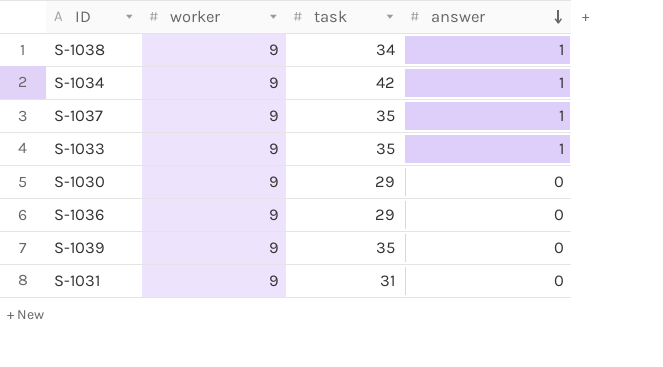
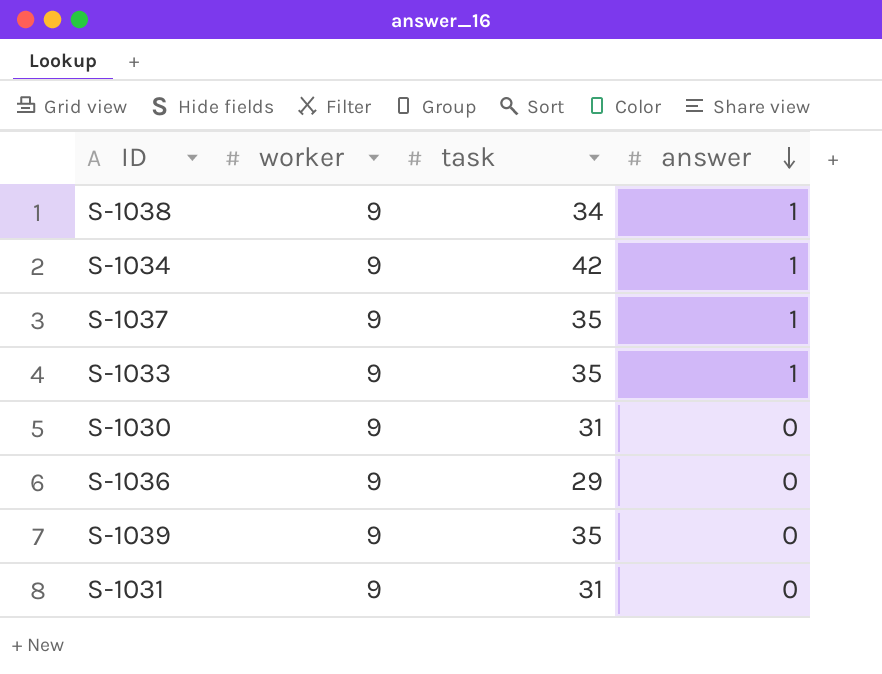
S-1030 | task: 29 -> 31

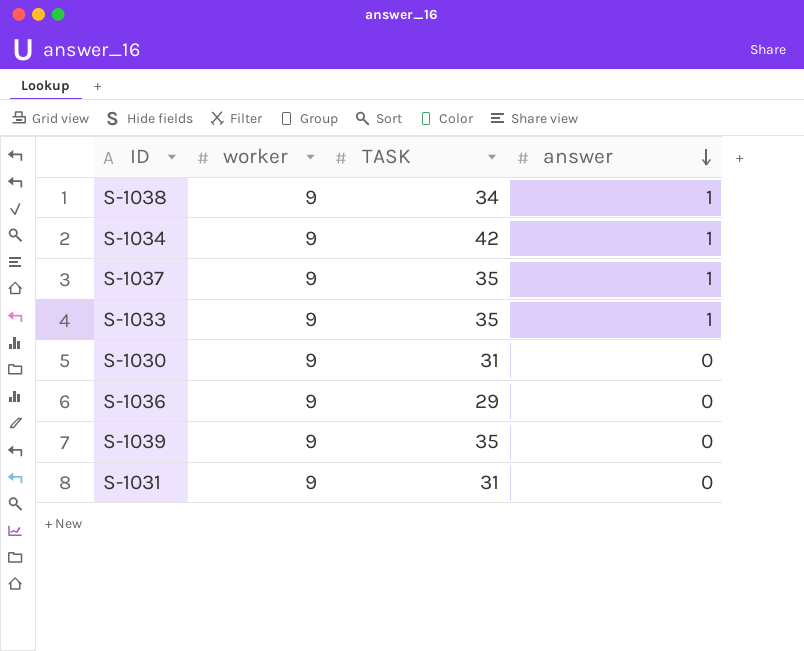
column name: task -> TASK

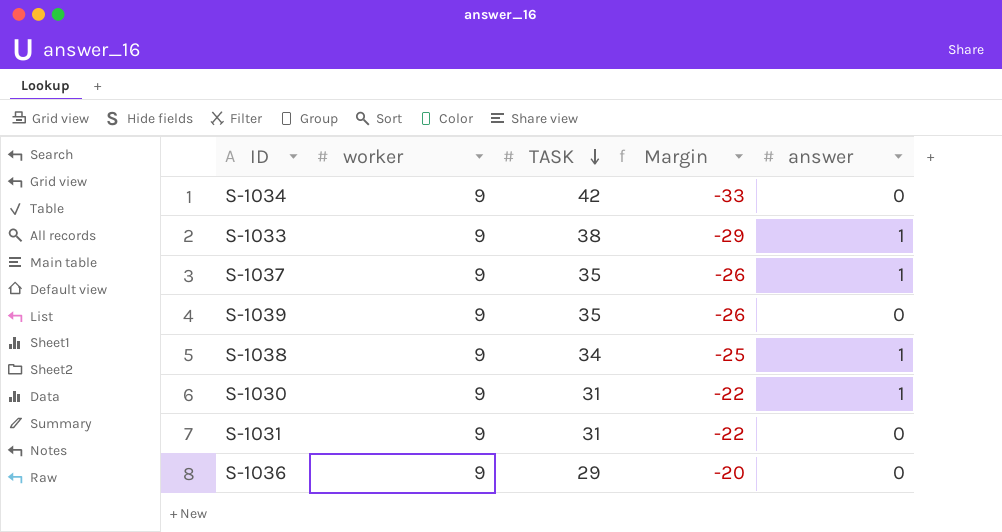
row order: answer descending -> TASK descending
column Margin | formula: none -> [worker] - [TASK]
S-1034 | answer: 1 -> 0
S-1033 | TASK: 35 -> 38
S-1030 | answer: 0 -> 1

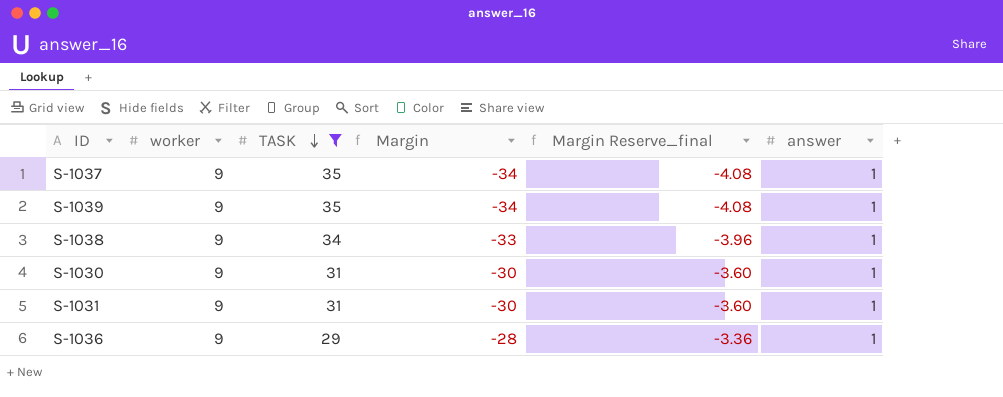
filter: none -> TASK <= 35
column Margin | formula: [worker] - [TASK] -> [answer] - [TASK]
column Margin Reserve_final | formula: none -> [Margin] * 0.12
S-1039 | answer: 0 -> 1
S-1031 | answer: 0 -> 1
S-1036 | answer: 0 -> 1

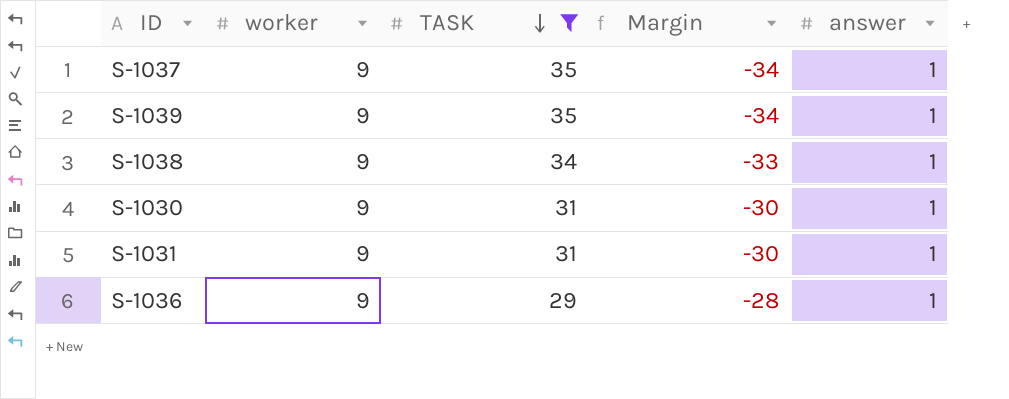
column Margin Reserve_final | formula: [Margin] * 0.12 -> none

